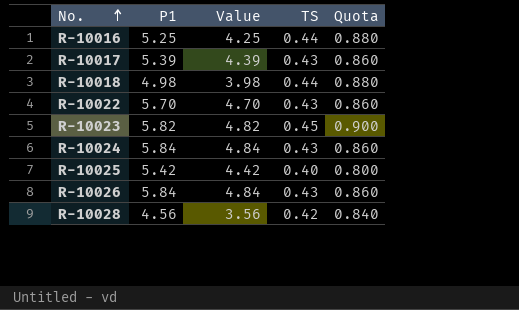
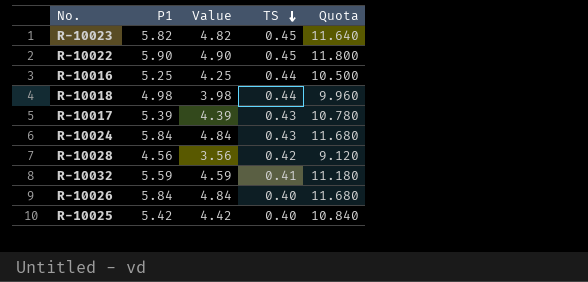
row order: No. ascending -> TS descending
column Quota | formula: [TS] * 2 -> [P1] * 2
R-10022 | P1: 5.70 -> 5.90
R-10022 | Value: 4.70 -> 4.90
R-10022 | TS: 0.43 -> 0.45
row R-10032: none -> 5.59 | 4.59 | 0.41 | 11.180
R-10026 | TS: 0.43 -> 0.40

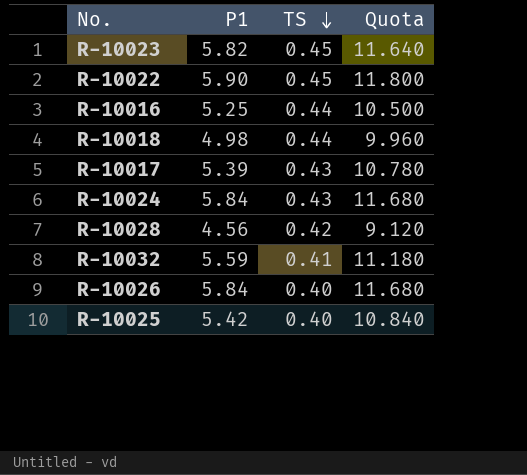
column Value | formula: [P1] - 1 -> none

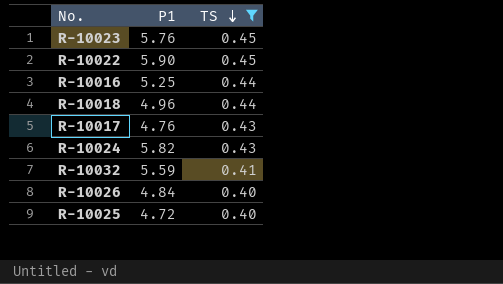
filter: none -> TS != 0.42
column Quota | formula: [P1] * 2 -> none
R-10023 | P1: 5.82 -> 5.76
R-10018 | P1: 4.98 -> 4.96
R-10017 | P1: 5.39 -> 4.76
R-10024 | P1: 5.84 -> 5.82
R-10026 | P1: 5.84 -> 4.84
R-10025 | P1: 5.42 -> 4.72

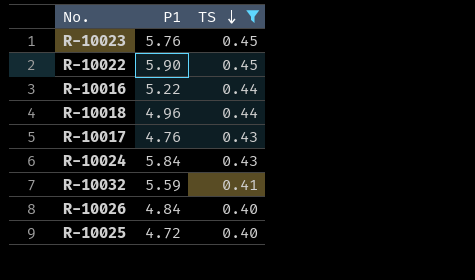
R-10016 | P1: 5.25 -> 5.22
R-10024 | P1: 5.82 -> 5.84

